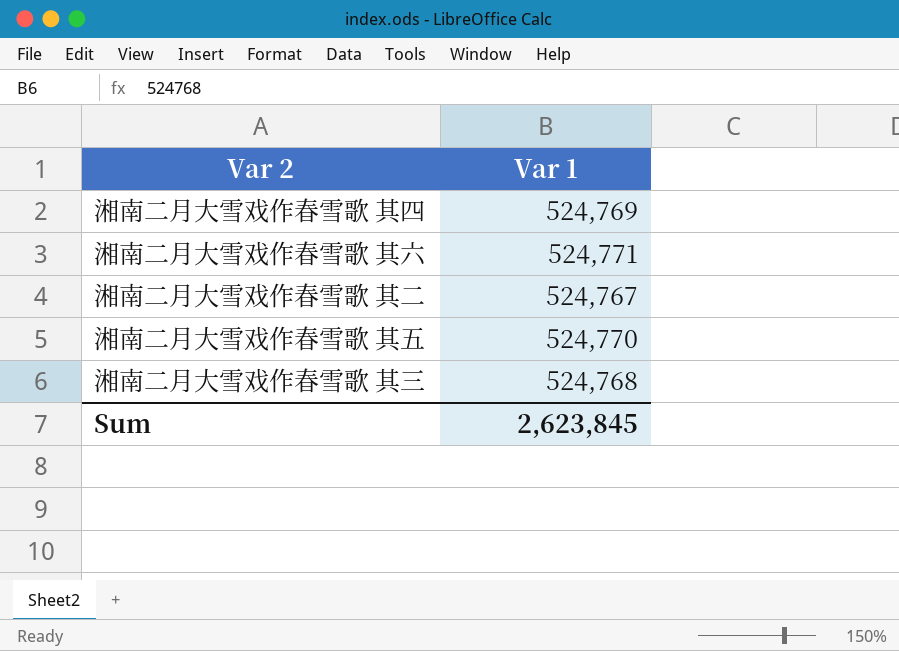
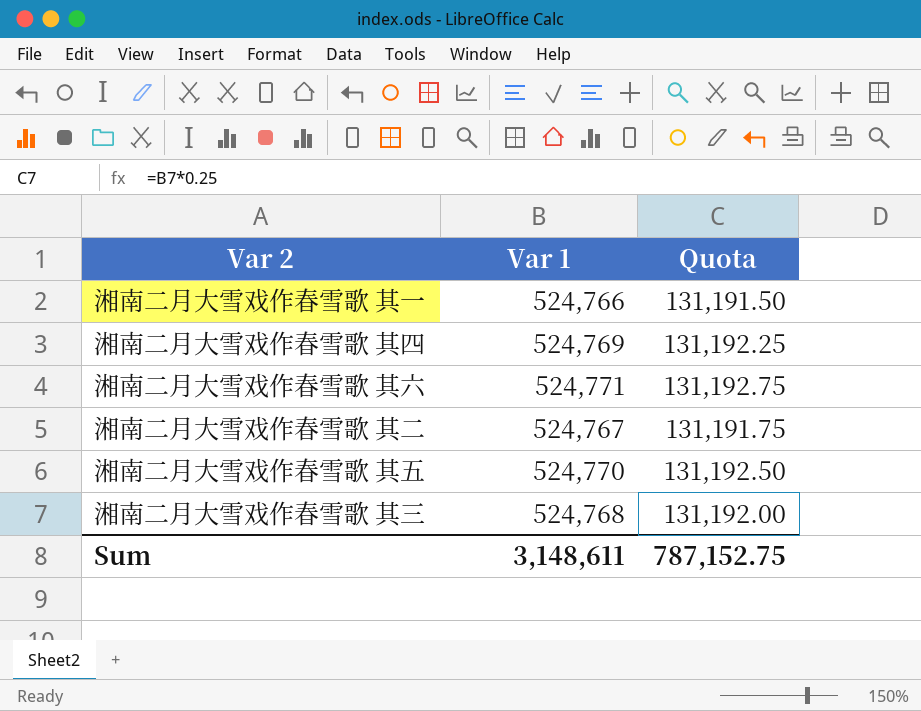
column Quota | formula: none -> [Var 1] * 0.25
row 湘南二月大雪戏作春雪歌 其一: none -> 524,766 | 131,191.50
Sum | Var 1: 2,623,845 -> 3,148,611

